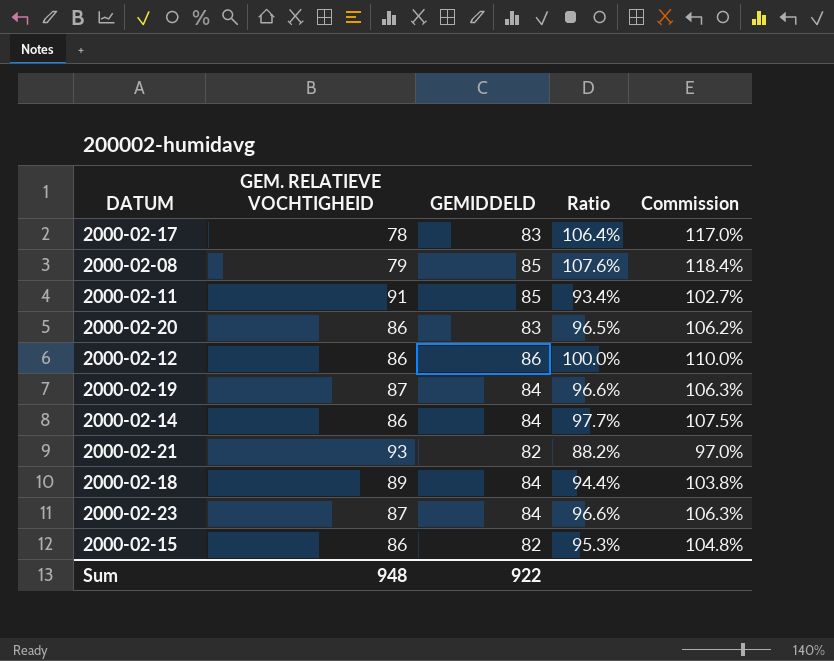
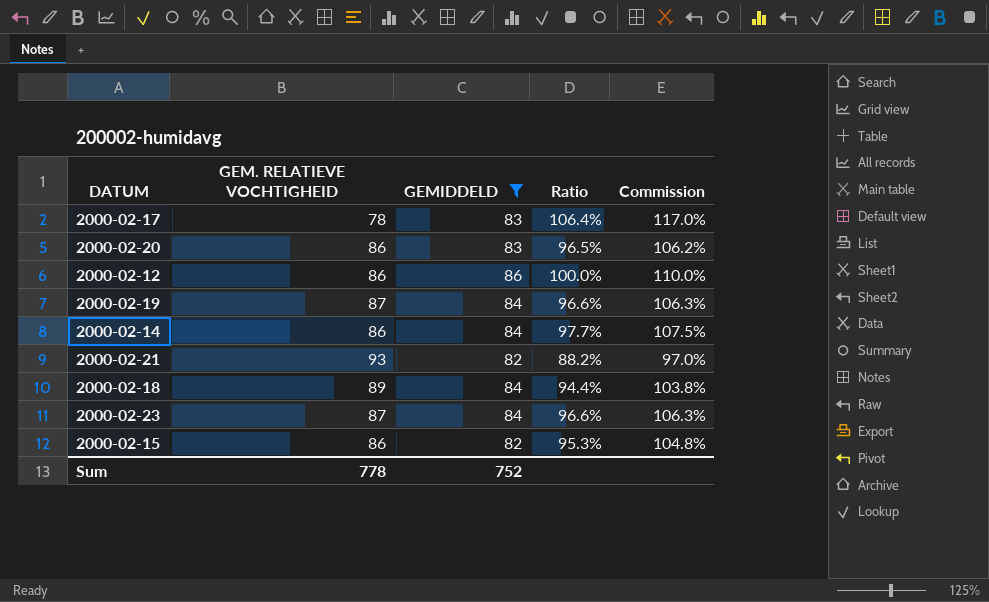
filter: none -> GEMIDDELD != 85
Sum | GEM. RELATIEVE VOCHTIGHEID: 948 -> 778
Sum | GEMIDDELD: 922 -> 752

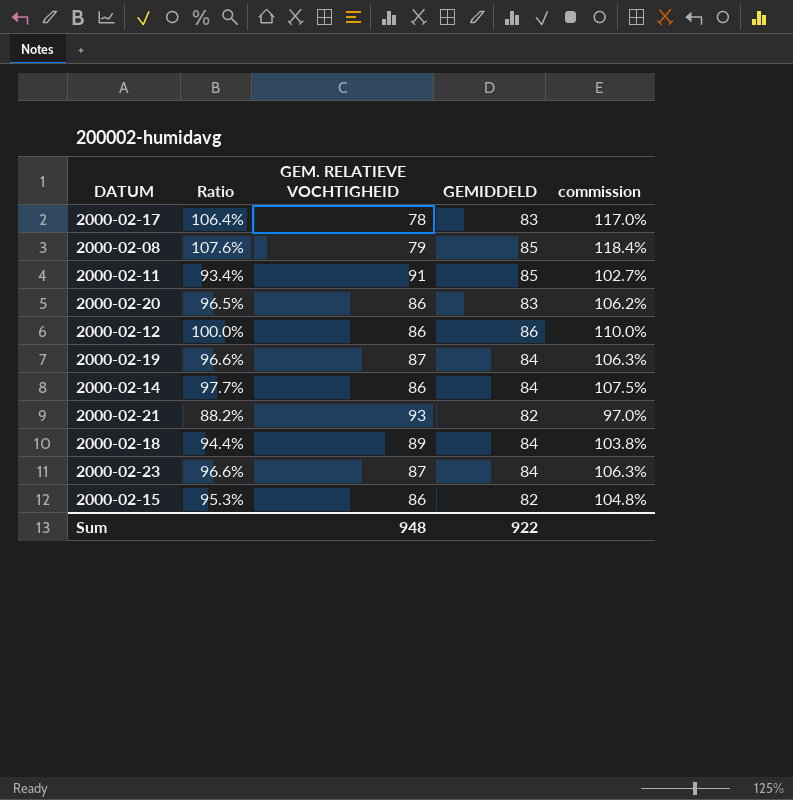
filter: GEMIDDELD != 85 -> none
column Ratio | position: 4 -> 2
column name: Commission -> commission
Sum | GEM. RELATIEVE VOCHTIGHEID: 778 -> 948
Sum | GEMIDDELD: 752 -> 922

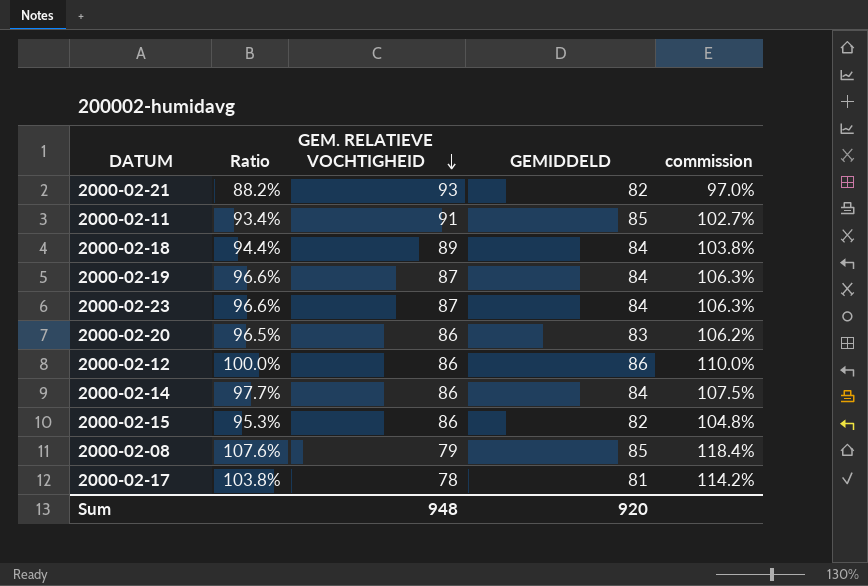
row order: none -> GEM. RELATIEVE VOCHTIGHEID descending
2000-02-17 | Ratio: 106.4% -> 103.8%
2000-02-17 | GEMIDDELD: 83 -> 81
2000-02-17 | commission: 117.0% -> 114.2%
Sum | GEMIDDELD: 922 -> 920

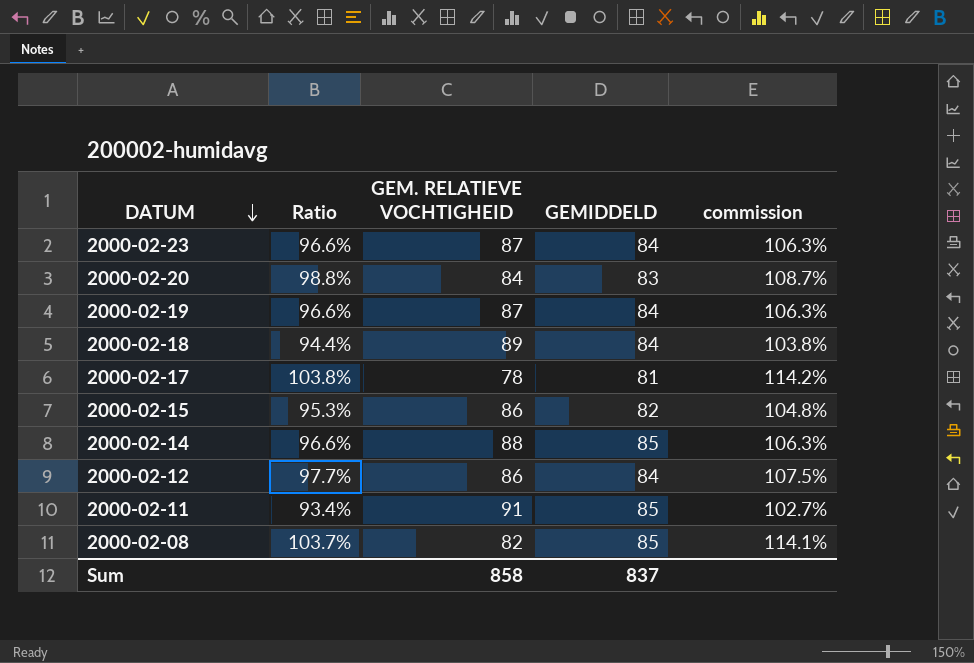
row order: GEM. RELATIEVE VOCHTIGHEID descending -> DATUM descending
row 2000-02-21: 88.2% | 93 | 82 | 97.0% -> none
2000-02-20 | Ratio: 96.5% -> 98.8%
2000-02-20 | GEM. RELATIEVE VOCHTIGHEID: 86 -> 84
2000-02-20 | commission: 106.2% -> 108.7%
2000-02-14 | Ratio: 97.7% -> 96.6%
2000-02-14 | GEM. RELATIEVE VOCHTIGHEID: 86 -> 88
2000-02-14 | GEMIDDELD: 84 -> 85
2000-02-14 | commission: 107.5% -> 106.3%
2000-02-12 | Ratio: 100.0% -> 97.7%
2000-02-12 | GEMIDDELD: 86 -> 84
2000-02-12 | commission: 110.0% -> 107.5%
2000-02-08 | Ratio: 107.6% -> 103.7%
2000-02-08 | GEM. RELATIEVE VOCHTIGHEID: 79 -> 82
2000-02-08 | commission: 118.4% -> 114.1%
Sum | GEM. RELATIEVE VOCHTIGHEID: 948 -> 858
Sum | GEMIDDELD: 920 -> 837

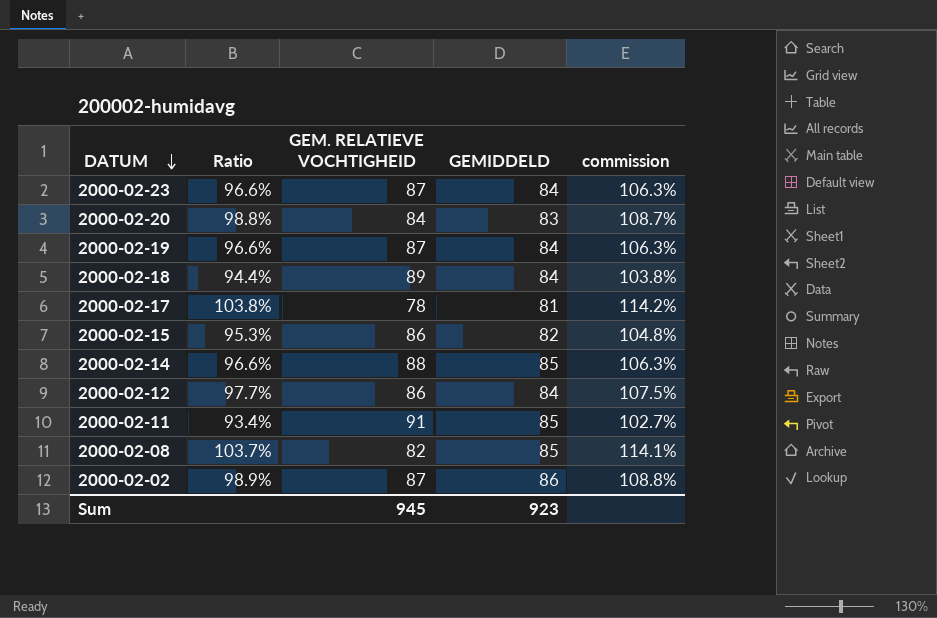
row 2000-02-02: none -> 98.9% | 87 | 86 | 108.8%
Sum | GEM. RELATIEVE VOCHTIGHEID: 858 -> 945
Sum | GEMIDDELD: 837 -> 923

